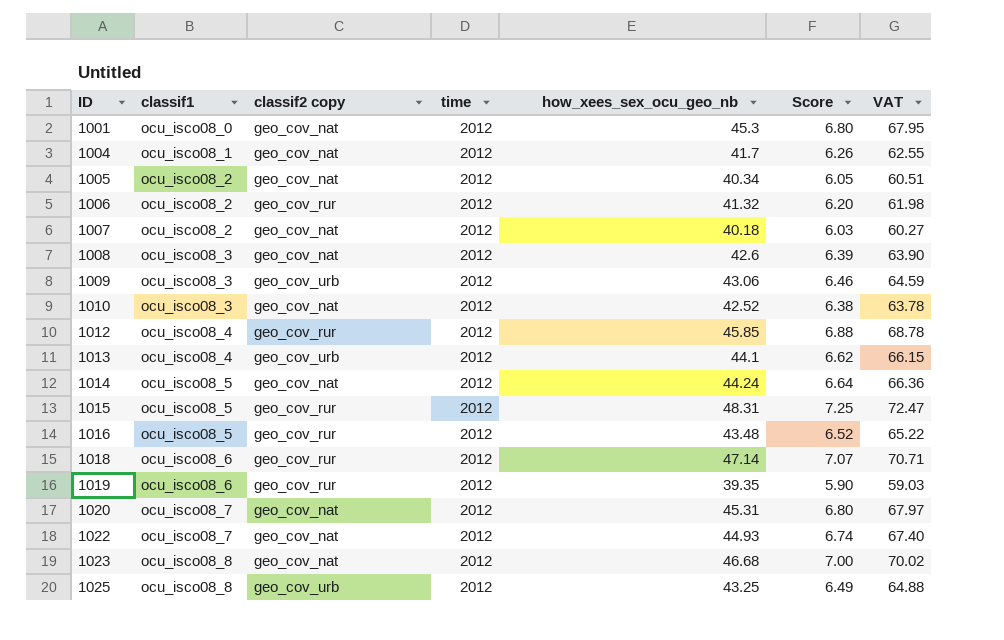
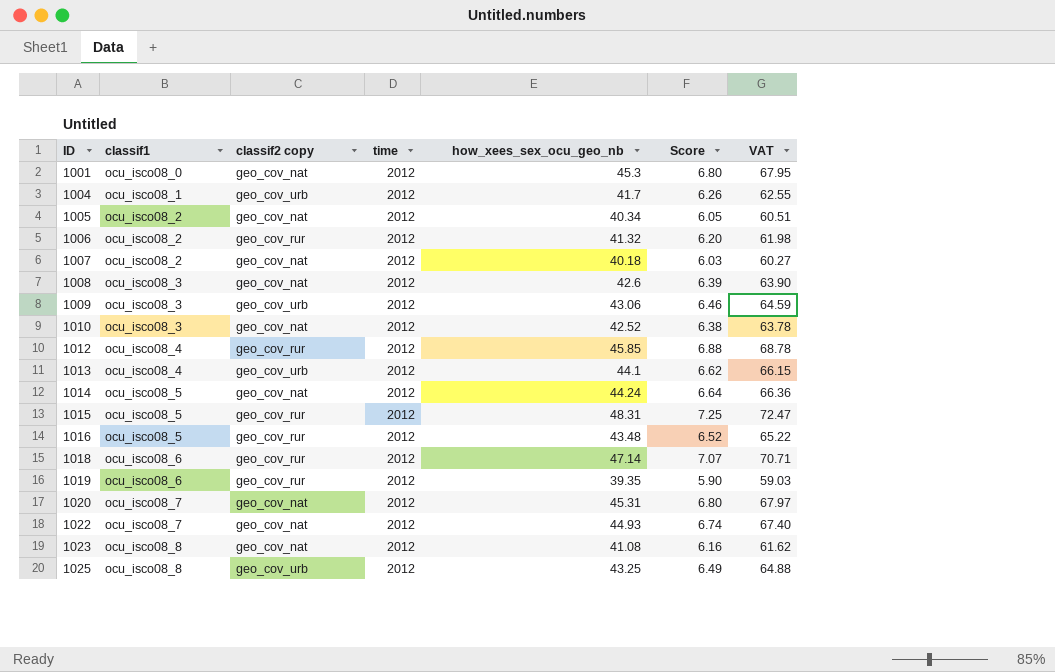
1004 | classif2 copy: geo_cov_nat -> geo_cov_urb
1023 | how_xees_sex_ocu_geo_nb: 46.68 -> 41.08
1023 | Score: 7.00 -> 6.16
1023 | VAT: 70.02 -> 61.62

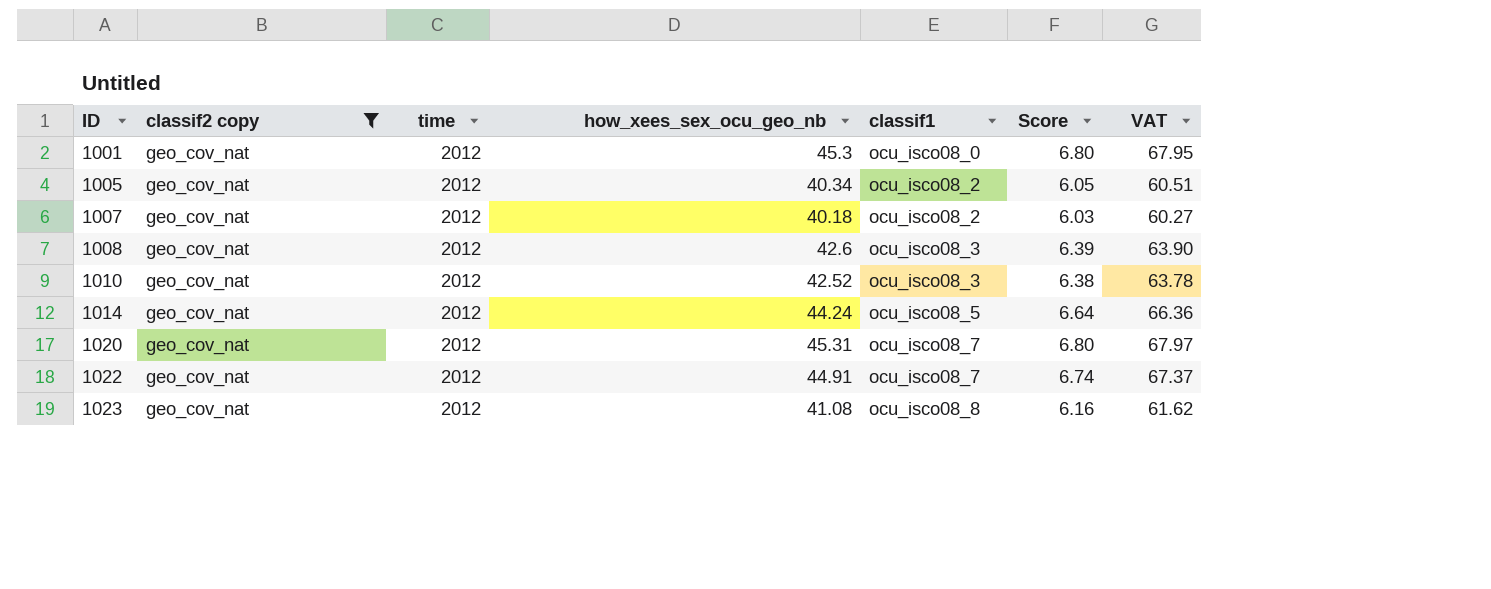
filter: none -> classif2 copy = geo_cov_nat
column classif1 | position: 2 -> 5
1022 | how_xees_sex_ocu_geo_nb: 44.93 -> 44.91
1022 | VAT: 67.40 -> 67.37

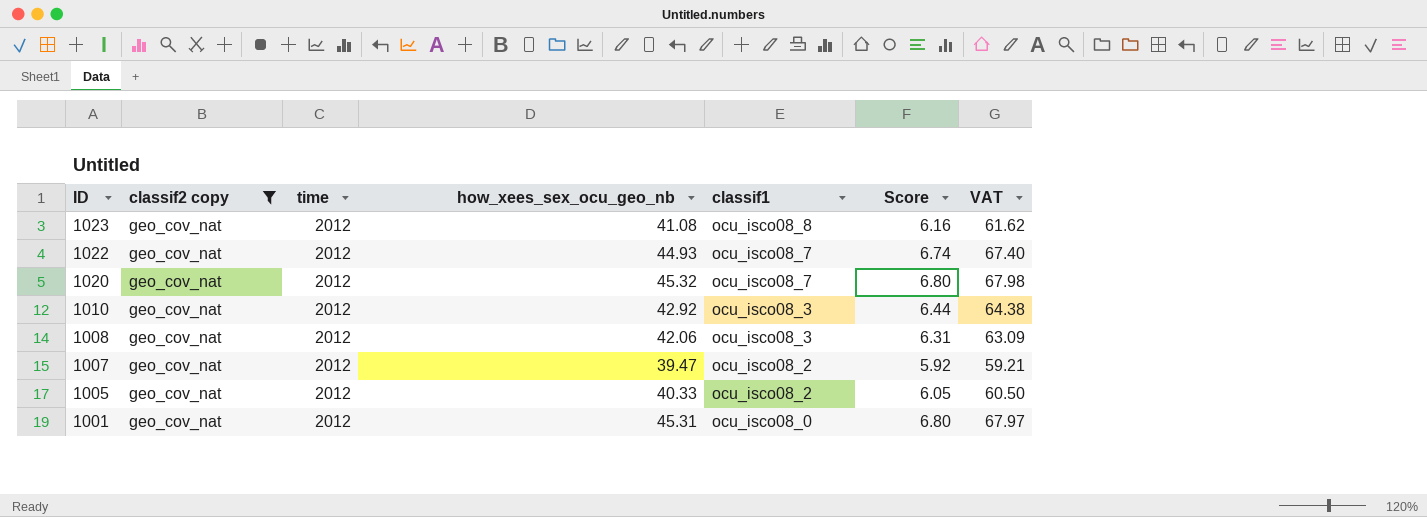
row order: ID ascending -> ID descending
row 1014: geo_cov_nat | 2012 | 44.24 | ocu_isco08_5 | 6.64 | 66.36 -> none
1022 | how_xees_sex_ocu_geo_nb: 44.91 -> 44.93
1022 | VAT: 67.37 -> 67.40
1020 | how_xees_sex_ocu_geo_nb: 45.31 -> 45.32
1020 | VAT: 67.97 -> 67.98
1010 | how_xees_sex_ocu_geo_nb: 42.52 -> 42.92
1010 | Score: 6.38 -> 6.44
1010 | VAT: 63.78 -> 64.38
1008 | how_xees_sex_ocu_geo_nb: 42.6 -> 42.06
1008 | Score: 6.39 -> 6.31
1008 | VAT: 63.90 -> 63.09
1007 | how_xees_sex_ocu_geo_nb: 40.18 -> 39.47
1007 | Score: 6.03 -> 5.92
1007 | VAT: 60.27 -> 59.21
1005 | how_xees_sex_ocu_geo_nb: 40.34 -> 40.33
1005 | VAT: 60.51 -> 60.50
1001 | how_xees_sex_ocu_geo_nb: 45.3 -> 45.31
1001 | VAT: 67.95 -> 67.97

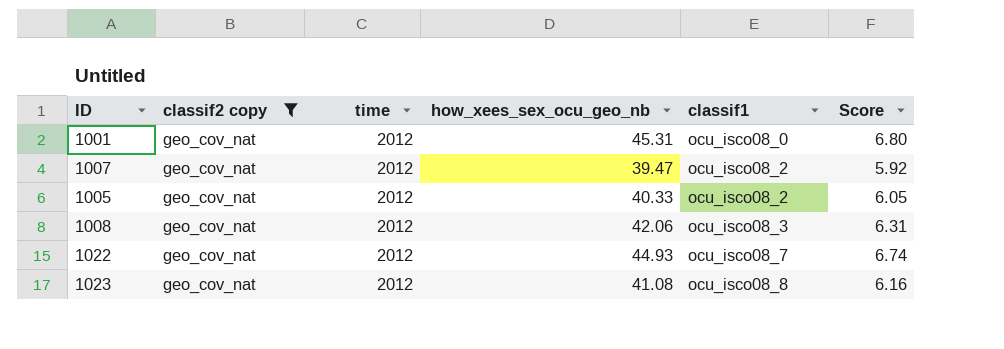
row order: ID descending -> classif1 ascending
column VAT | formula: [how_xees_sex_ocu_geo_nb] * 1.5 -> none
row 1020: geo_cov_nat | 2012 | 45.32 | ocu_isco08_7 | 6.80 | 67.98 -> none
row 1010: geo_cov_nat | 2012 | 42.92 | ocu_isco08_3 | 6.44 | 64.38 -> none

